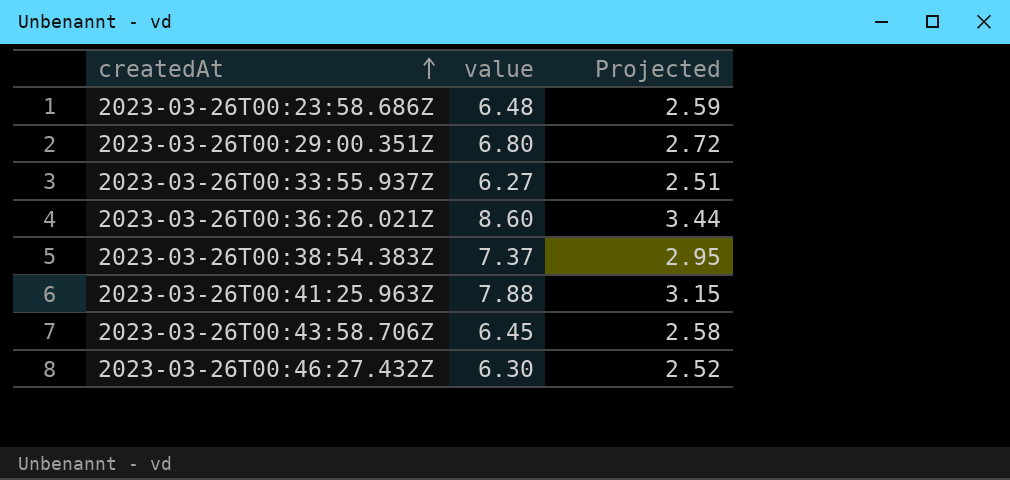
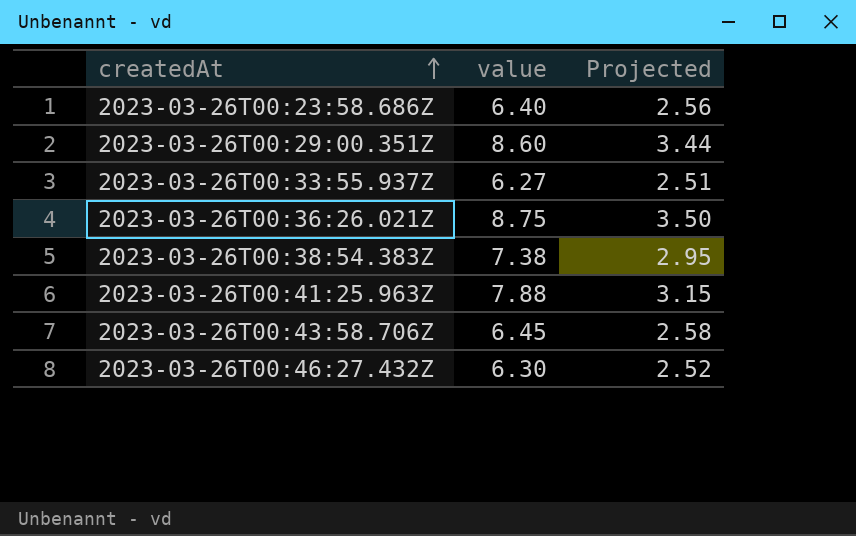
2023-03-26T00:23:58.686Z | value: 6.48 -> 6.40
2023-03-26T00:23:58.686Z | Projected: 2.59 -> 2.56
2023-03-26T00:29:00.351Z | value: 6.80 -> 8.60
2023-03-26T00:29:00.351Z | Projected: 2.72 -> 3.44
2023-03-26T00:36:26.021Z | value: 8.60 -> 8.75
2023-03-26T00:36:26.021Z | Projected: 3.44 -> 3.50
2023-03-26T00:38:54.383Z | value: 7.37 -> 7.38

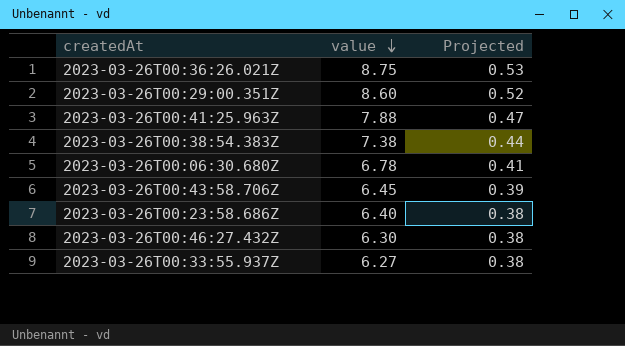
row order: createdAt ascending -> value descending
column Projected | formula: [value] * 0.4 -> [value] * 0.06
row 2023-03-26T00:06:30.680Z: none -> 6.78 | 0.41

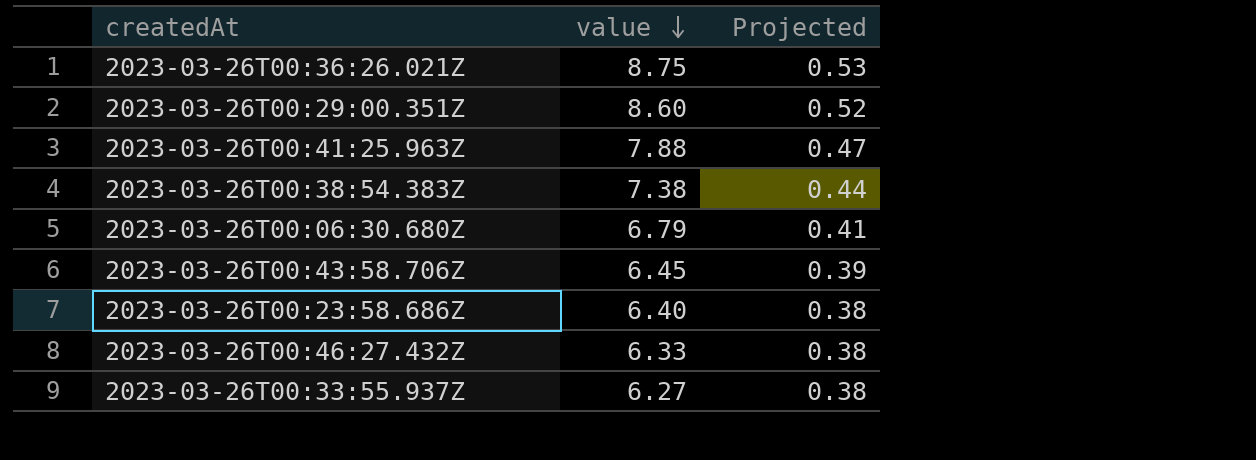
2023-03-26T00:06:30.680Z | value: 6.78 -> 6.79
2023-03-26T00:46:27.432Z | value: 6.30 -> 6.33

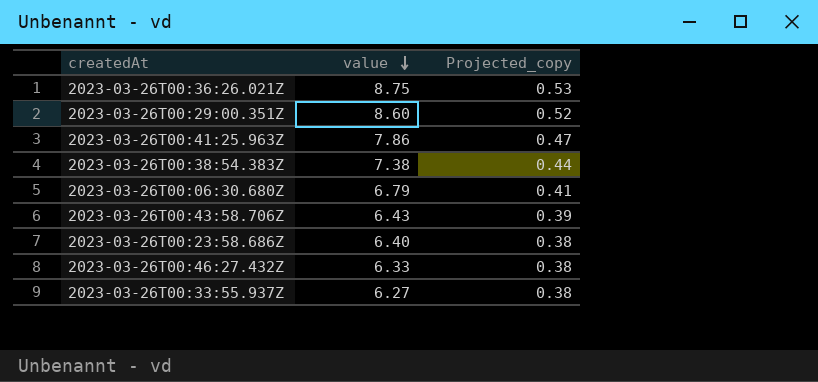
column name: Projected -> Projected_copy
2023-03-26T00:41:25.963Z | value: 7.88 -> 7.86
2023-03-26T00:43:58.706Z | value: 6.45 -> 6.43

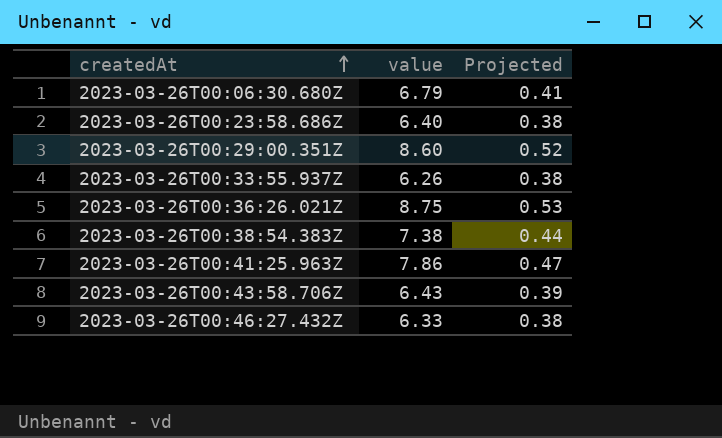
row order: value descending -> createdAt ascending
column name: Projected_copy -> Projected
2023-03-26T00:33:55.937Z | value: 6.27 -> 6.26

